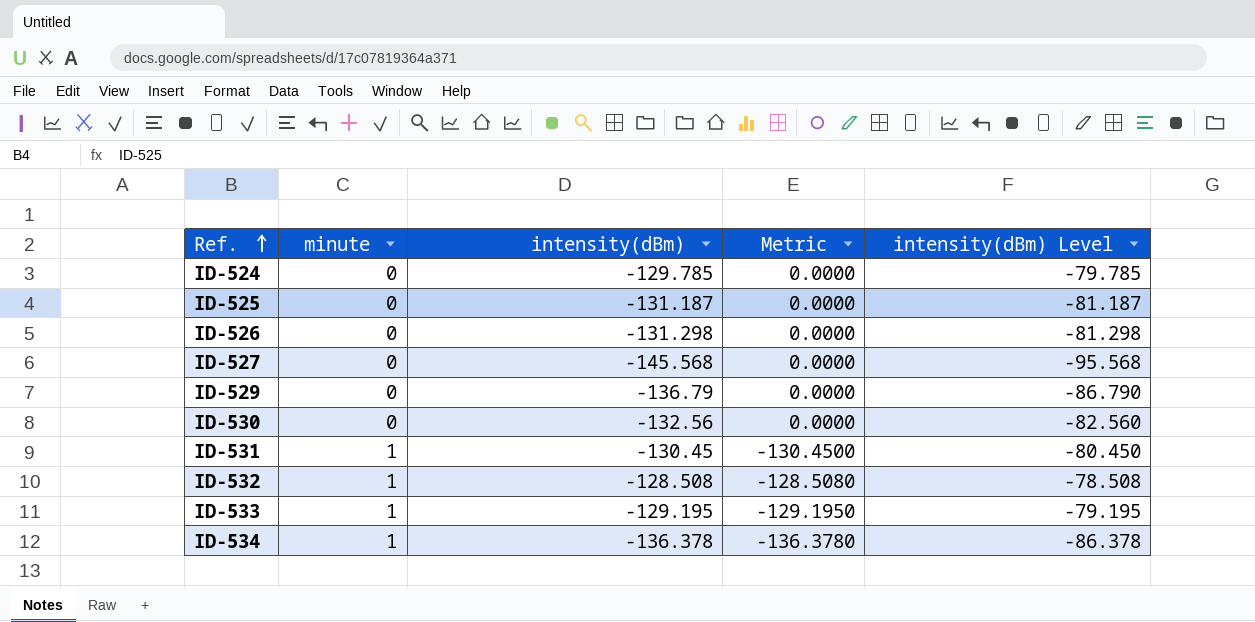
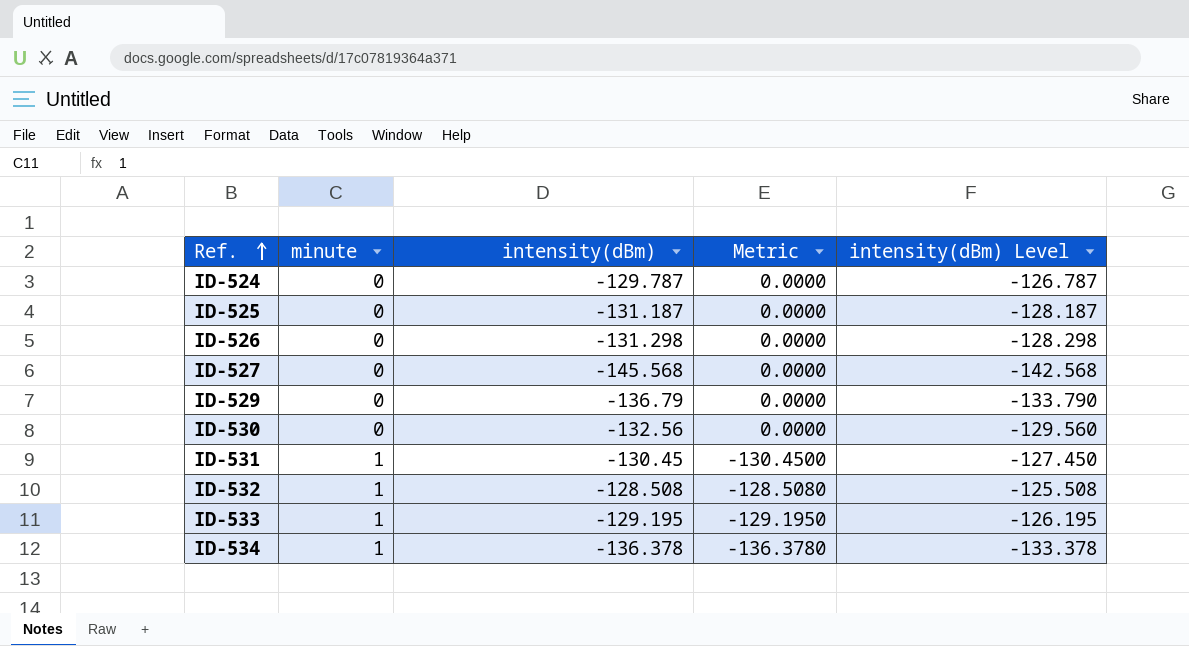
column intensity(dBm) Level | formula: [intensity(dBm)] + 50 -> [intensity(dBm)] + 3
ID-524 | intensity(dBm): -129.785 -> -129.787

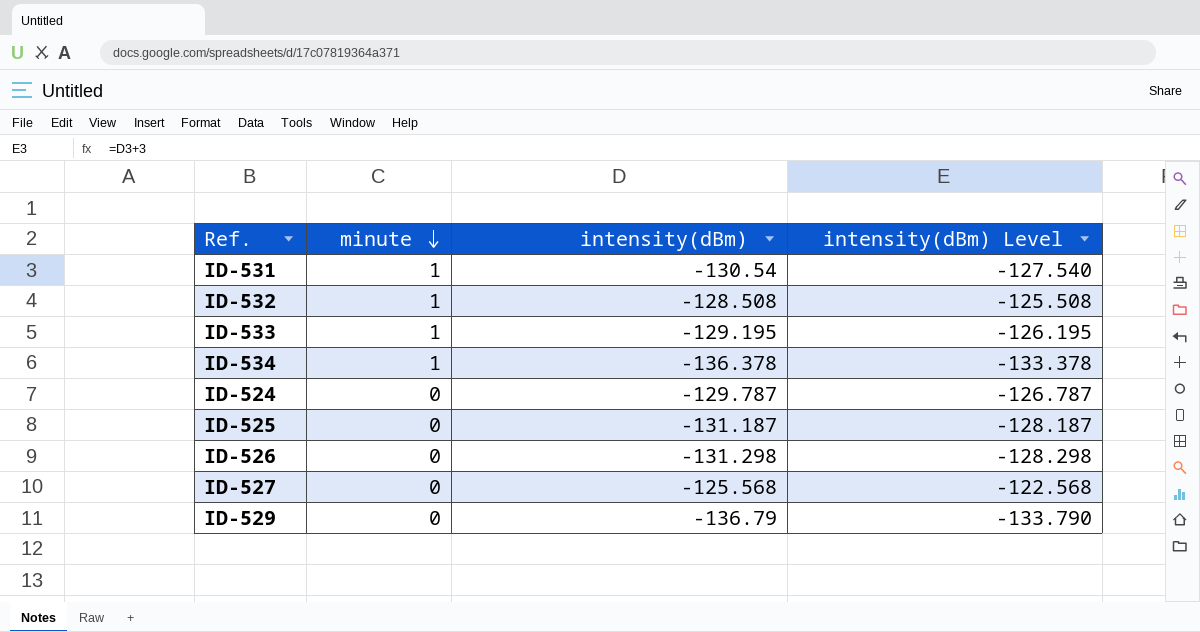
row order: Ref. ascending -> minute descending
column Metric | formula: [minute] * [intensity(dBm)] -> none
row ID-530: 0 | -132.56 | 0.0000 | -129.560 -> none
ID-531 | intensity(dBm): -130.45 -> -130.54
ID-531 | intensity(dBm) Level: -127.450 -> -127.540
ID-527 | intensity(dBm): -145.568 -> -125.568
ID-527 | intensity(dBm) Level: -142.568 -> -122.568

